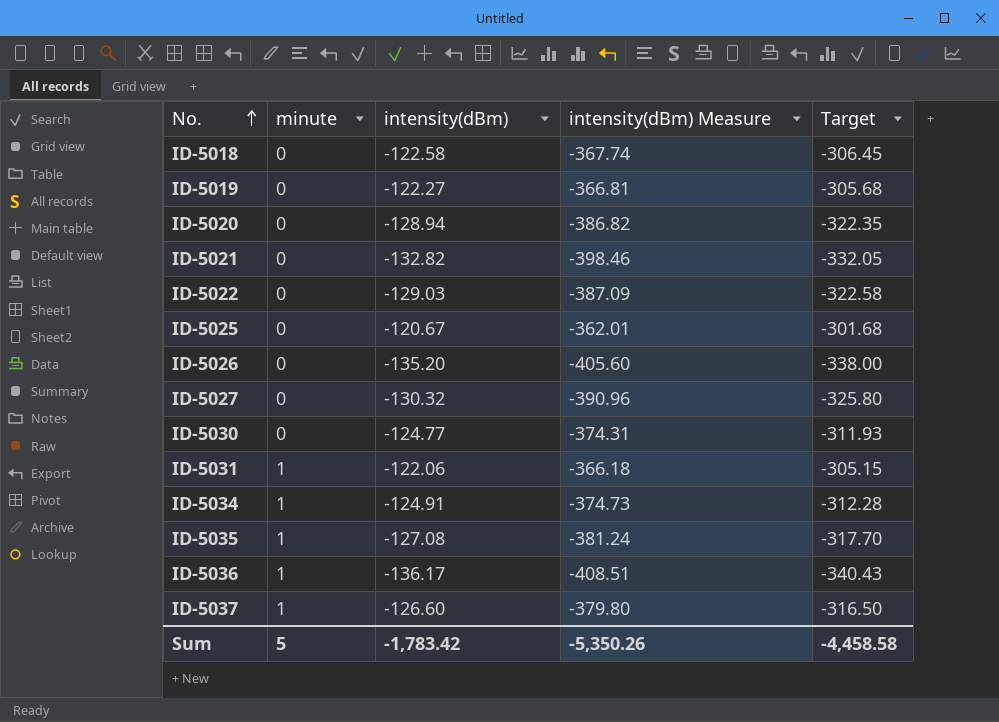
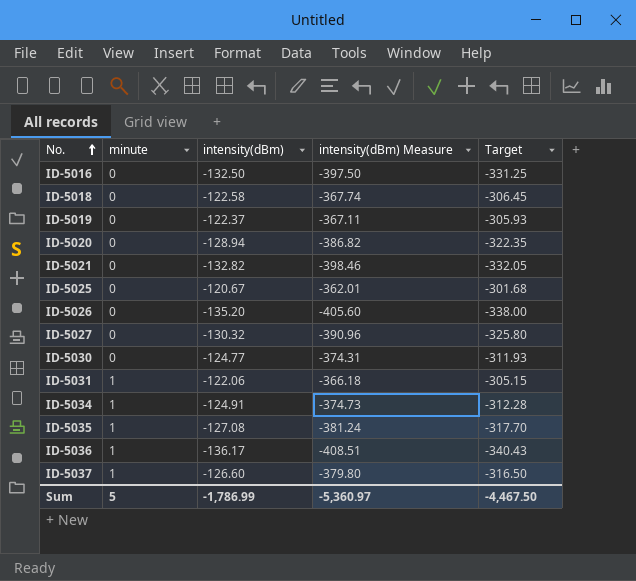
row ID-5022: 0 | -129.03 | -387.09 | -322.58 -> none
row ID-5016: none -> 0 | -132.50 | -397.50 | -331.25
ID-5019 | intensity(dBm): -122.27 -> -122.37
ID-5019 | intensity(dBm) Measure: -366.81 -> -367.11
ID-5019 | Target: -305.68 -> -305.93
Sum | intensity(dBm): -1,783.42 -> -1,786.99
Sum | intensity(dBm) Measure: -5,350.26 -> -5,360.97
Sum | Target: -4,458.58 -> -4,467.50

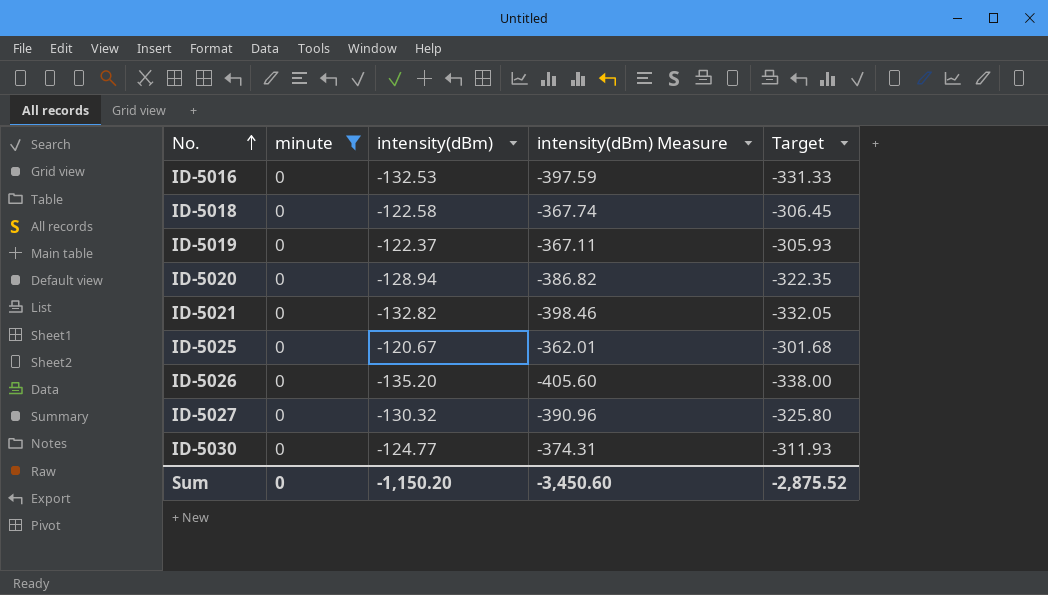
filter: none -> minute = 0
ID-5016 | intensity(dBm): -132.50 -> -132.53
ID-5016 | intensity(dBm) Measure: -397.50 -> -397.59
ID-5016 | Target: -331.25 -> -331.33
Sum | minute: 5 -> 0
Sum | intensity(dBm): -1,786.99 -> -1,150.20
Sum | intensity(dBm) Measure: -5,360.97 -> -3,450.60
Sum | Target: -4,467.50 -> -2,875.52

